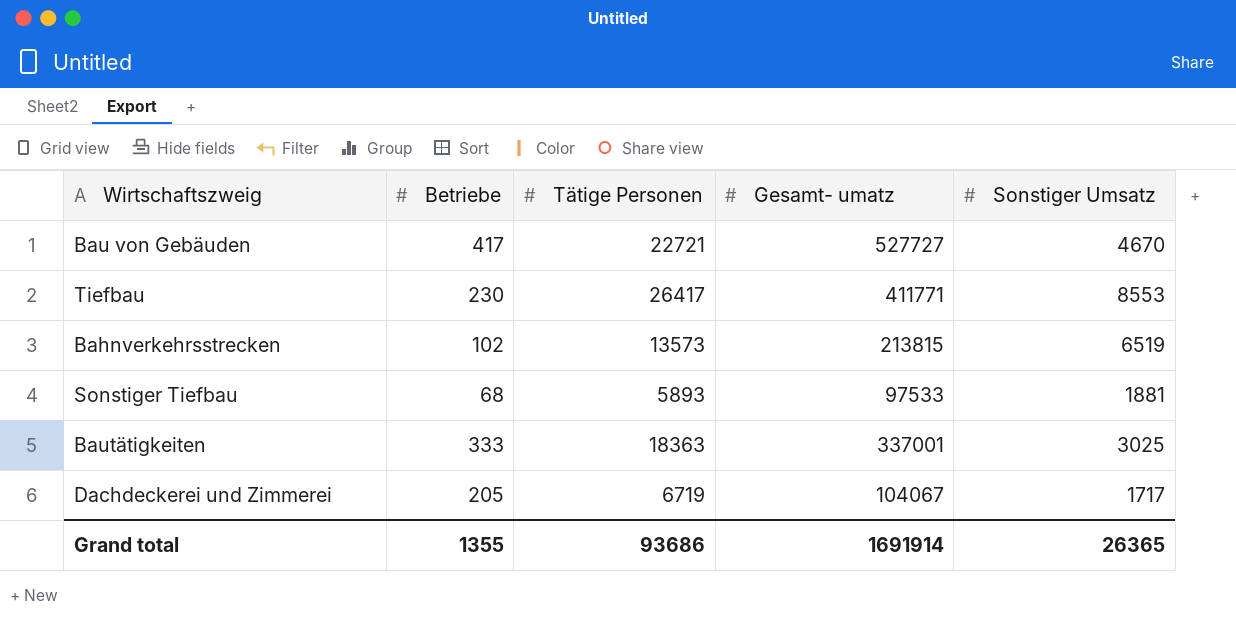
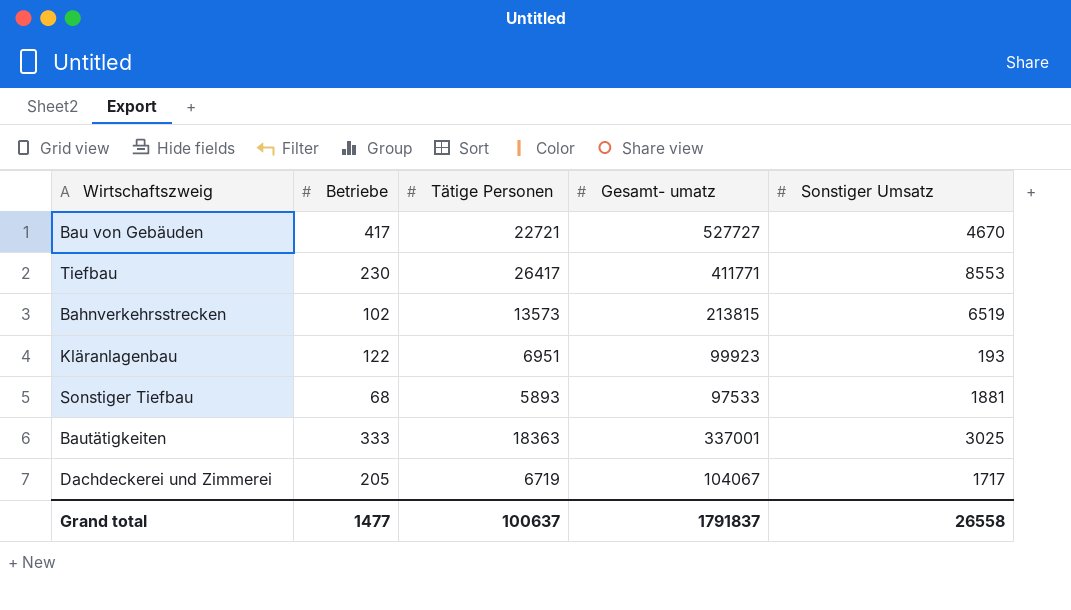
row Kläranlagenbau: none -> 122 | 6951 | 99923 | 193
Grand total | Betriebe: 1355 -> 1477
Grand total | Tätige Personen: 93686 -> 100637
Grand total | Gesamt- umatz: 1691914 -> 1791837
Grand total | Sonstiger Umsatz: 26365 -> 26558

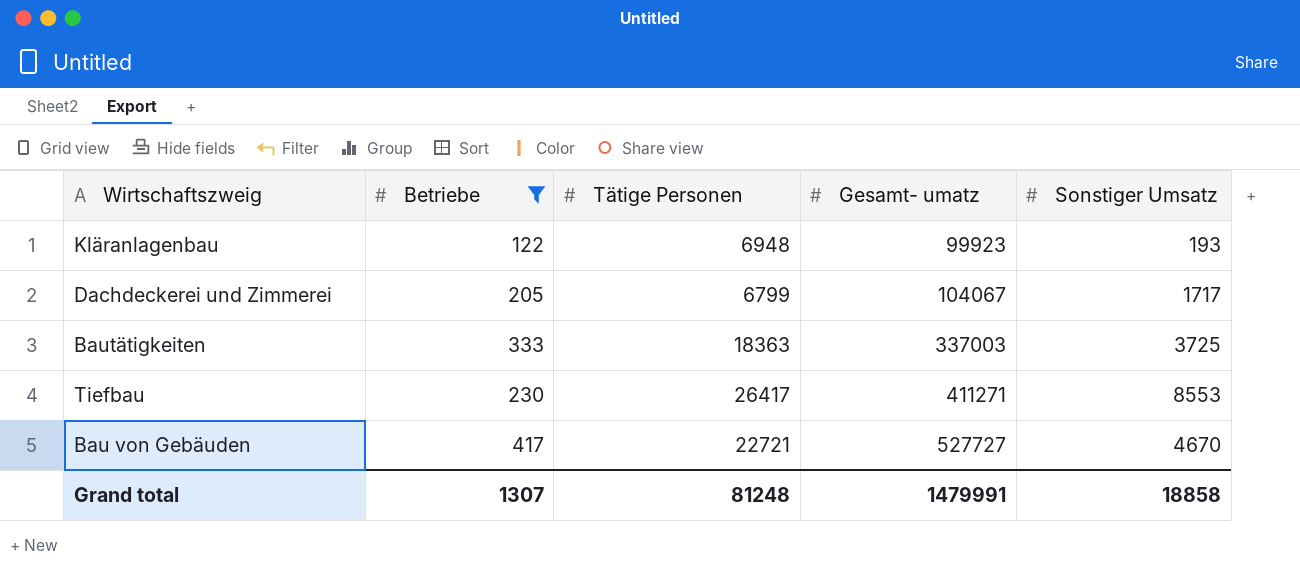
filter: none -> Betriebe >= 122
row order: none -> Gesamt- umatz ascending
Kläranlagenbau | Tätige Personen: 6951 -> 6948
Dachdeckerei und Zimmerei | Tätige Personen: 6719 -> 6799
Bautätigkeiten | Gesamt- umatz: 337001 -> 337003
Bautätigkeiten | Sonstiger Umsatz: 3025 -> 3725
Tiefbau | Gesamt- umatz: 411771 -> 411271
Grand total | Betriebe: 1477 -> 1307
Grand total | Tätige Personen: 100637 -> 81248
Grand total | Gesamt- umatz: 1791837 -> 1479991
Grand total | Sonstiger Umsatz: 26558 -> 18858

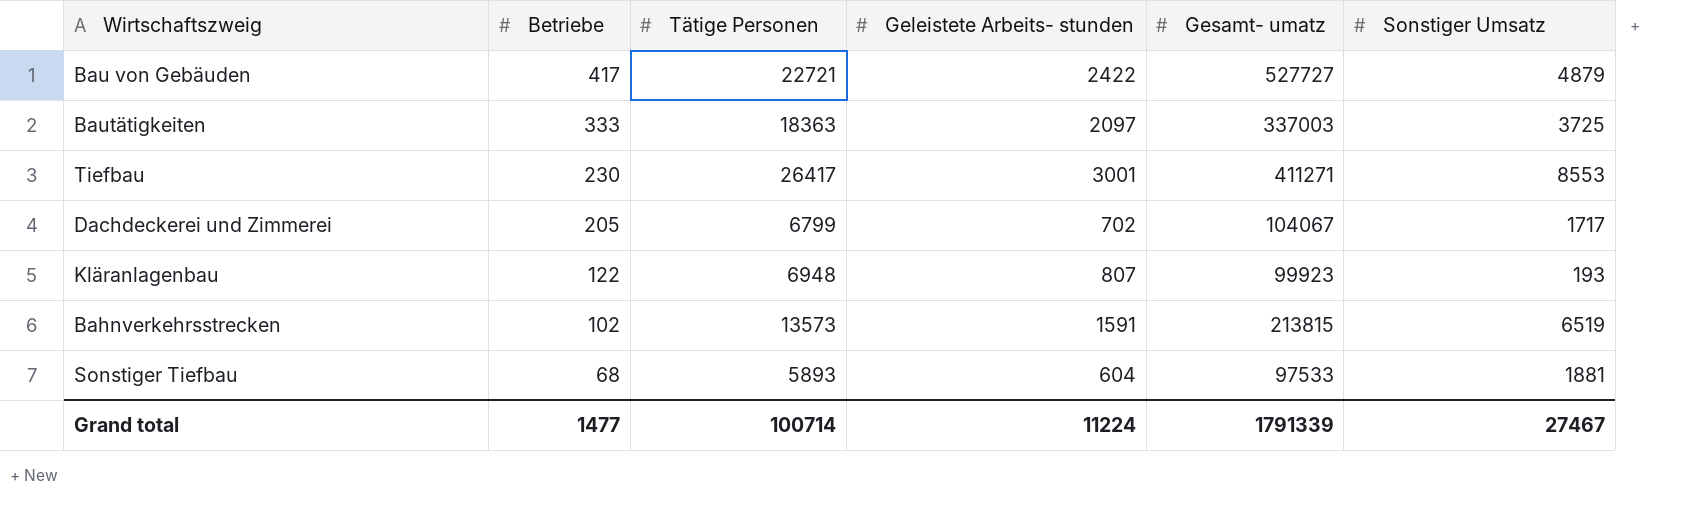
filter: Betriebe >= 122 -> none
row order: Gesamt- umatz ascending -> Betriebe descending
column Geleistete Arbeits- stunden | position: none -> 4
Bau von Gebäuden | Sonstiger Umsatz: 4670 -> 4879
Grand total | Betriebe: 1307 -> 1477
Grand total | Tätige Personen: 81248 -> 100714
Grand total | Gesamt- umatz: 1479991 -> 1791339
Grand total | Sonstiger Umsatz: 18858 -> 27467

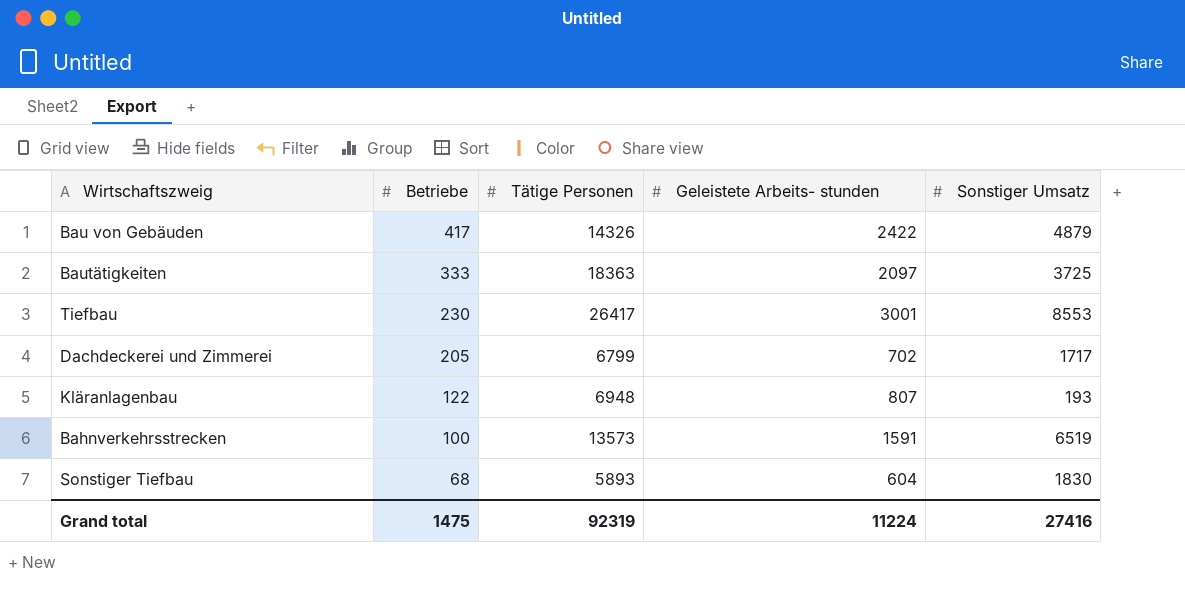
column Gesamt- umatz | position: 5 -> none
Bau von Gebäuden | Tätige Personen: 22721 -> 14326
Bahnverkehrsstrecken | Betriebe: 102 -> 100
Sonstiger Tiefbau | Sonstiger Umsatz: 1881 -> 1830
Grand total | Betriebe: 1477 -> 1475
Grand total | Tätige Personen: 100714 -> 92319
Grand total | Sonstiger Umsatz: 27467 -> 27416

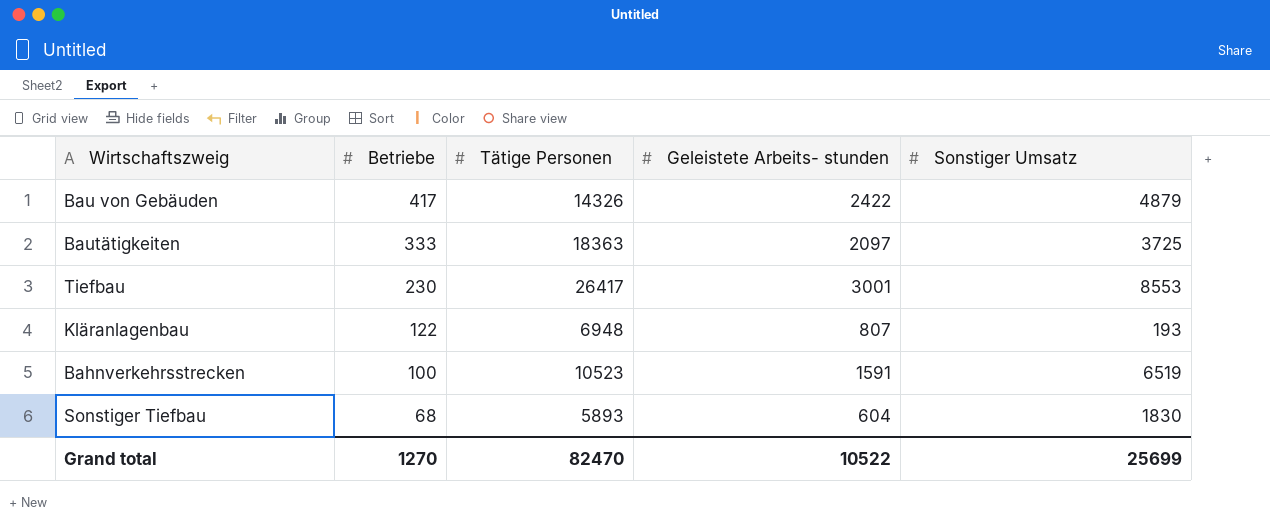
row Dachdeckerei und Zimmerei: 205 | 6799 | 702 | 1717 -> none
Bahnverkehrsstrecken | Tätige Personen: 13573 -> 10523
Grand total | Betriebe: 1475 -> 1270
Grand total | Tätige Personen: 92319 -> 82470
Grand total | Geleistete Arbeits- stunden: 11224 -> 10522
Grand total | Sonstiger Umsatz: 27416 -> 25699

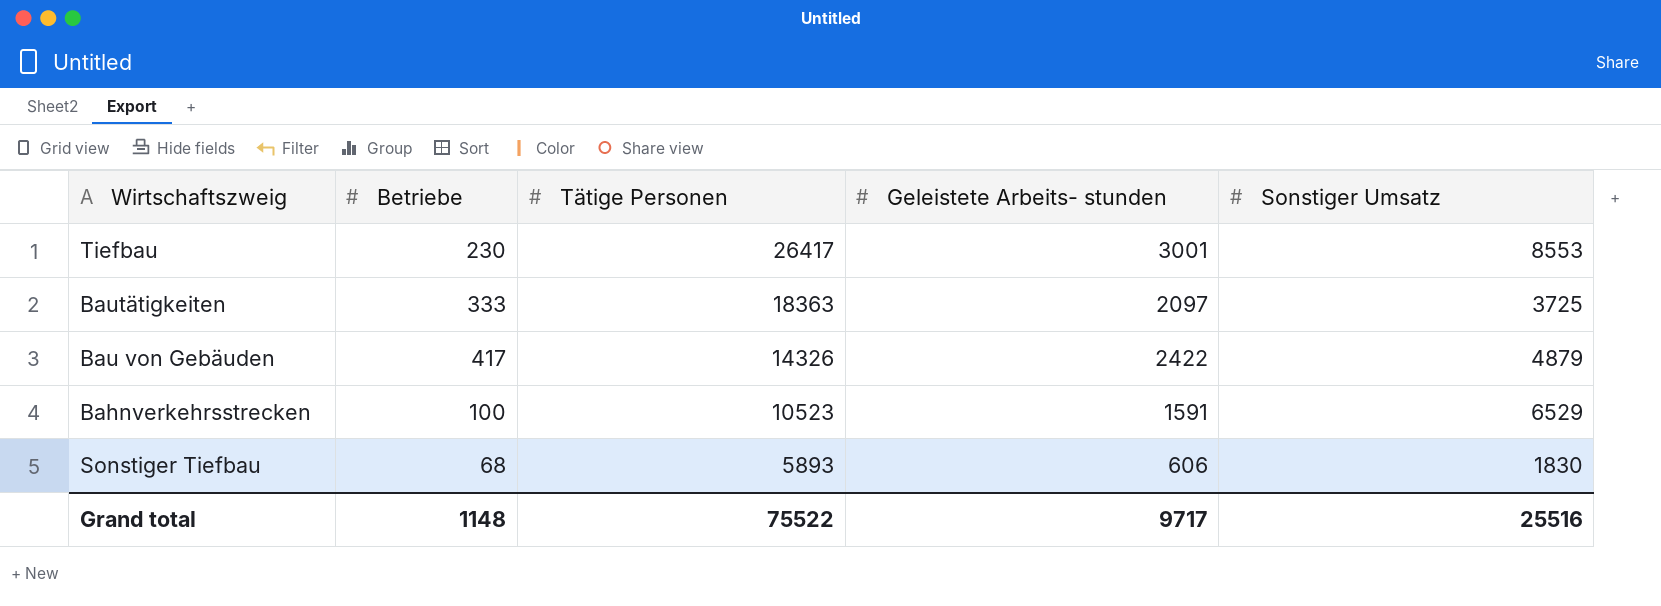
row order: Betriebe descending -> Tätige Personen descending
row Kläranlagenbau: 122 | 6948 | 807 | 193 -> none
Bahnverkehrsstrecken | Sonstiger Umsatz: 6519 -> 6529
Sonstiger Tiefbau | Geleistete Arbeits- stunden: 604 -> 606
Grand total | Betriebe: 1270 -> 1148
Grand total | Tätige Personen: 82470 -> 75522
Grand total | Geleistete Arbeits- stunden: 10522 -> 9717
Grand total | Sonstiger Umsatz: 25699 -> 25516

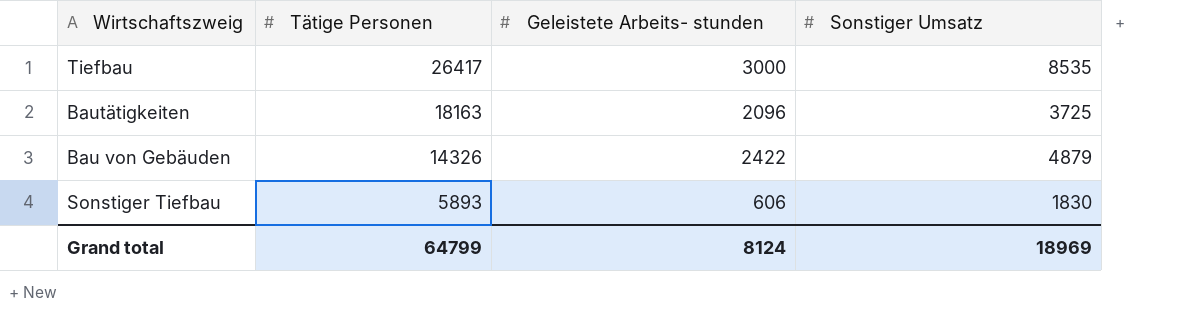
column Betriebe | position: 2 -> none
row Bahnverkehrsstrecken: 100 | 10523 | 1591 | 6529 -> none
Tiefbau | Geleistete Arbeits- stunden: 3001 -> 3000
Tiefbau | Sonstiger Umsatz: 8553 -> 8535
Bautätigkeiten | Tätige Personen: 18363 -> 18163
Bautätigkeiten | Geleistete Arbeits- stunden: 2097 -> 2096
Grand total | Tätige Personen: 75522 -> 64799
Grand total | Geleistete Arbeits- stunden: 9717 -> 8124
Grand total | Sonstiger Umsatz: 25516 -> 18969

